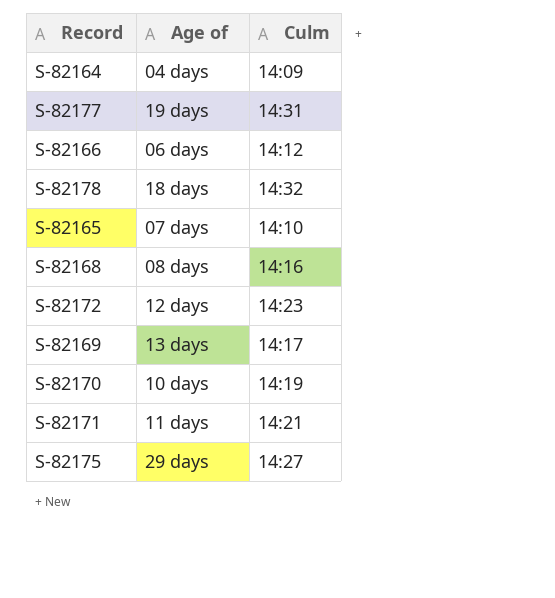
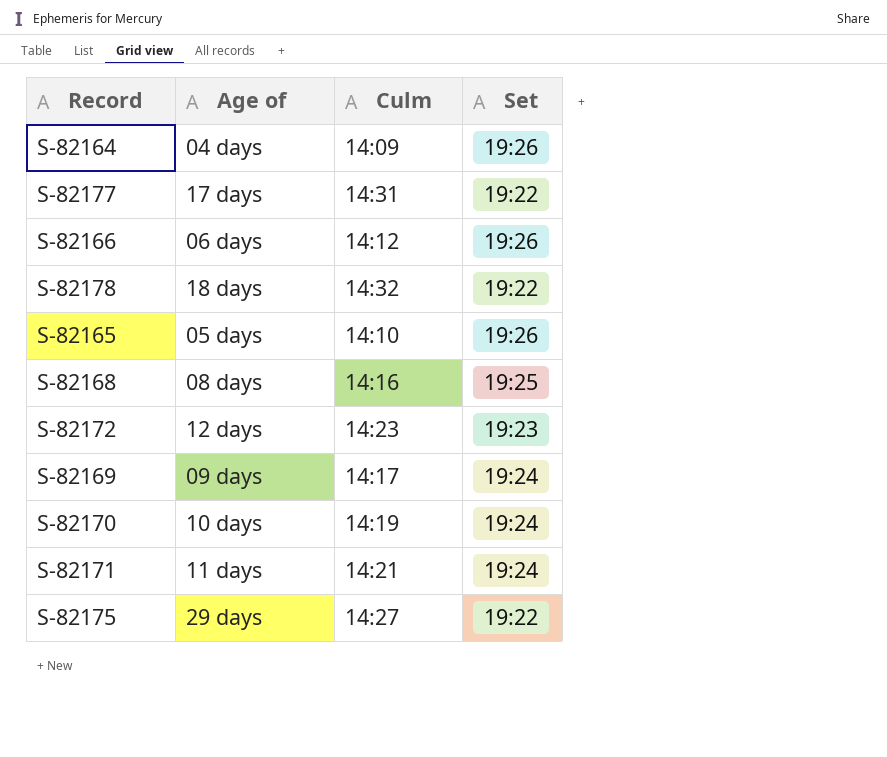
column Set | position: none -> 4
S-82177 | Age of: 19 days -> 17 days
S-82165 | Age of: 07 days -> 05 days
S-82169 | Age of: 13 days -> 09 days

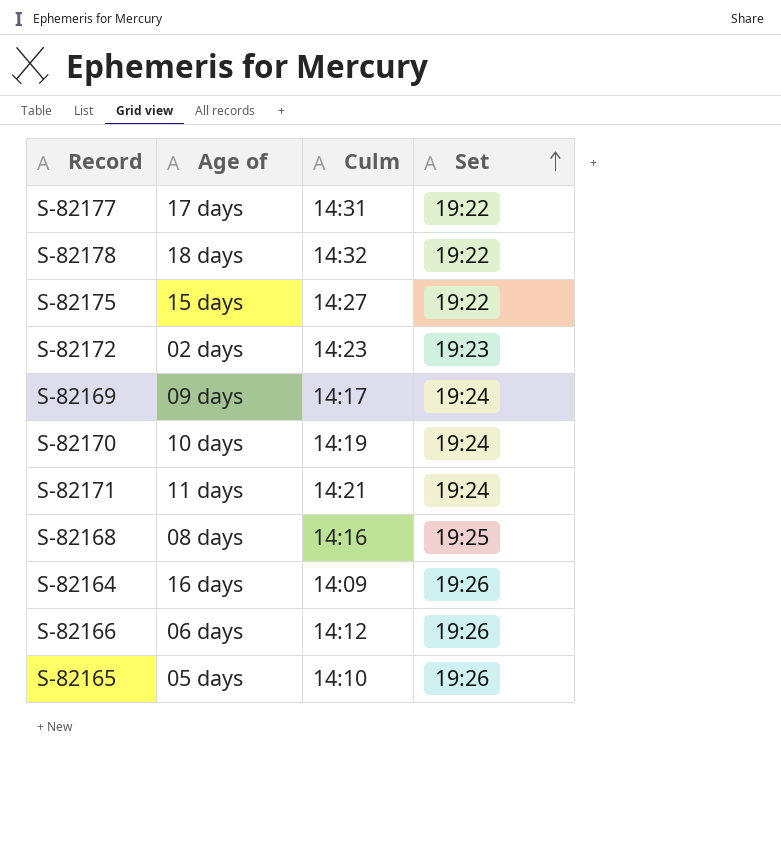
row order: none -> Set ascending
S-82175 | Age of: 29 days -> 15 days
S-82172 | Age of: 12 days -> 02 days
S-82164 | Age of: 04 days -> 16 days

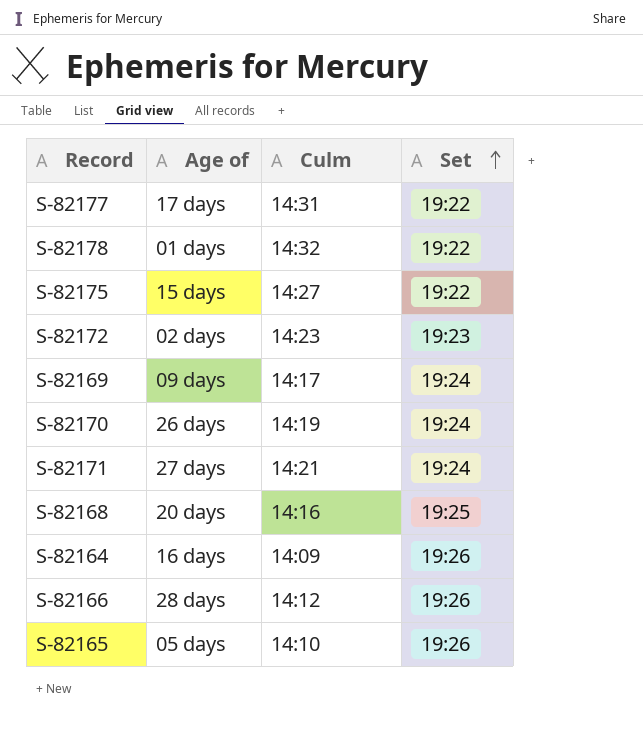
S-82178 | Age of: 18 days -> 01 days
S-82170 | Age of: 10 days -> 26 days
S-82171 | Age of: 11 days -> 27 days
S-82168 | Age of: 08 days -> 20 days
S-82166 | Age of: 06 days -> 28 days

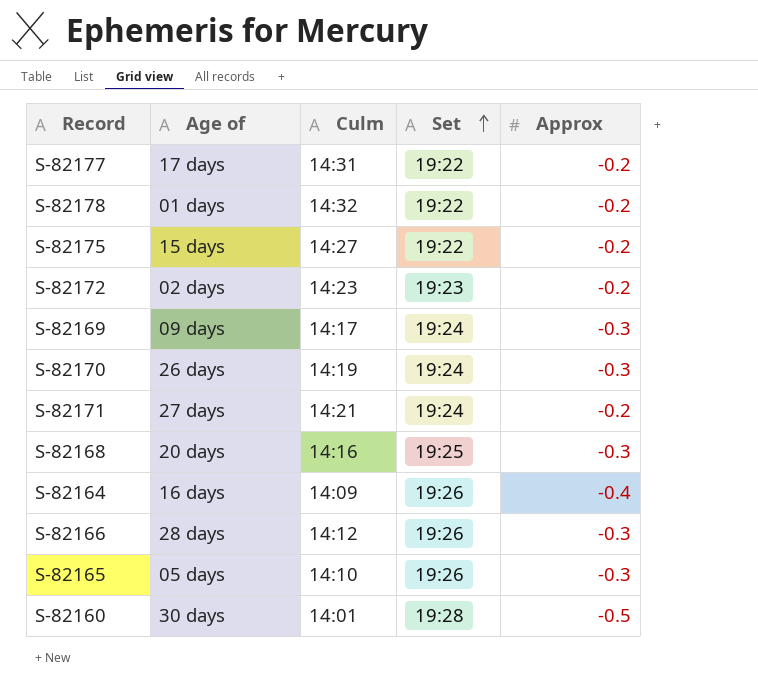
column Approx | position: none -> 5
row S-82160: none -> 30 days | 14:01 | 19:28 | -0.5

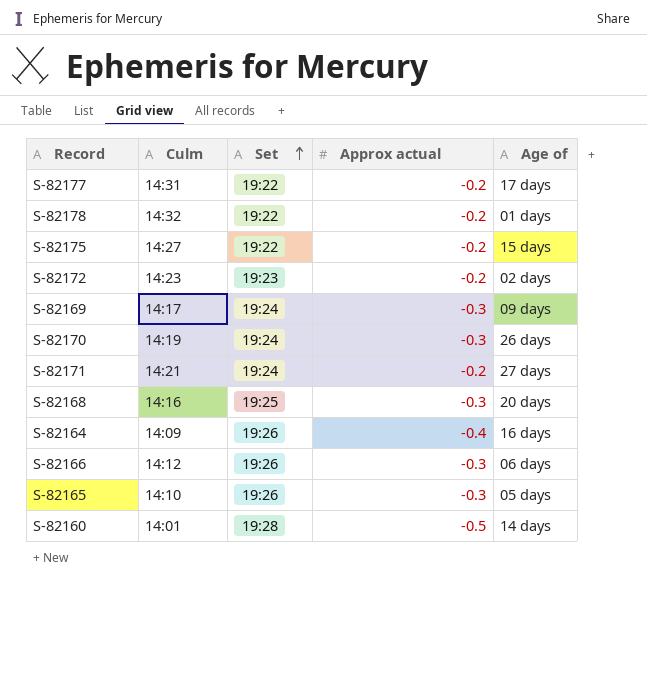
column name: Approx -> Approx actual
column Age of | position: 2 -> 5
S-82166 | Age of: 28 days -> 06 days
S-82160 | Age of: 30 days -> 14 days

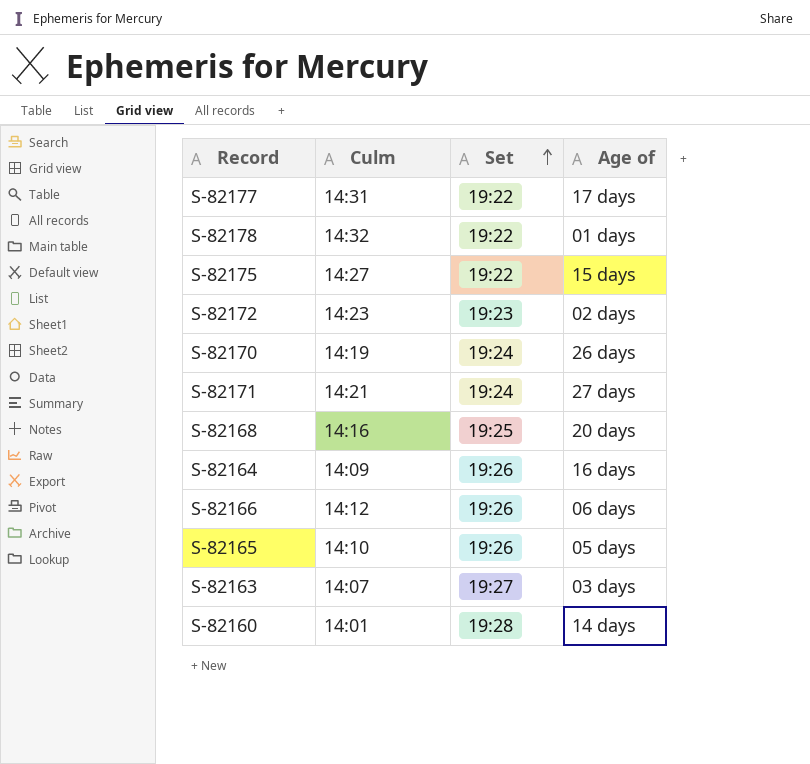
column Approx actual | position: 4 -> none
row S-82169: 14:17 | 19:24 | -0.3 | 09 days -> none
row S-82163: none -> 14:07 | 19:27 | 03 days

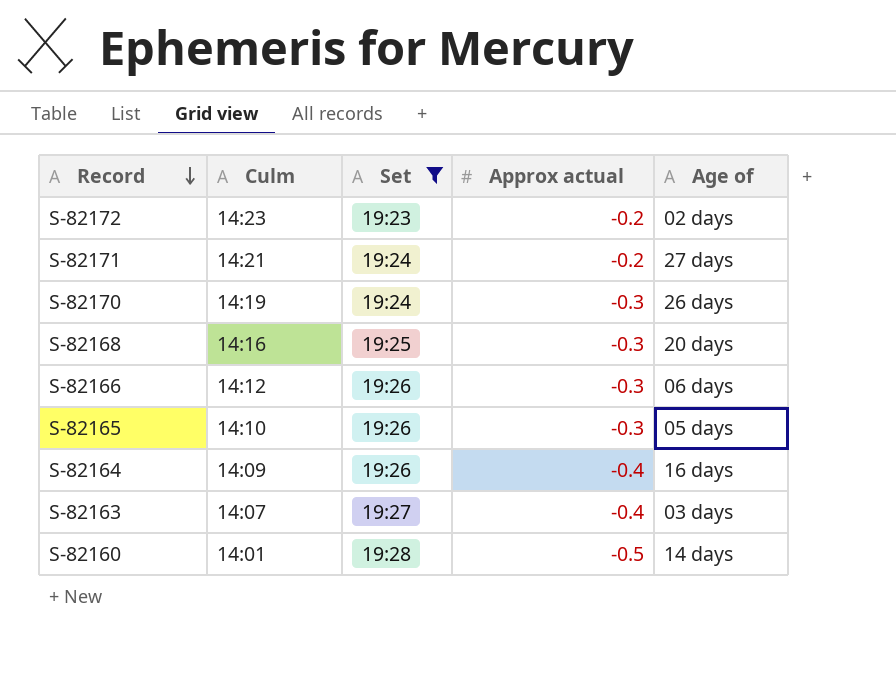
filter: none -> Set != 19:22
row order: Set ascending -> Record descending
column Approx actual | position: none -> 4

